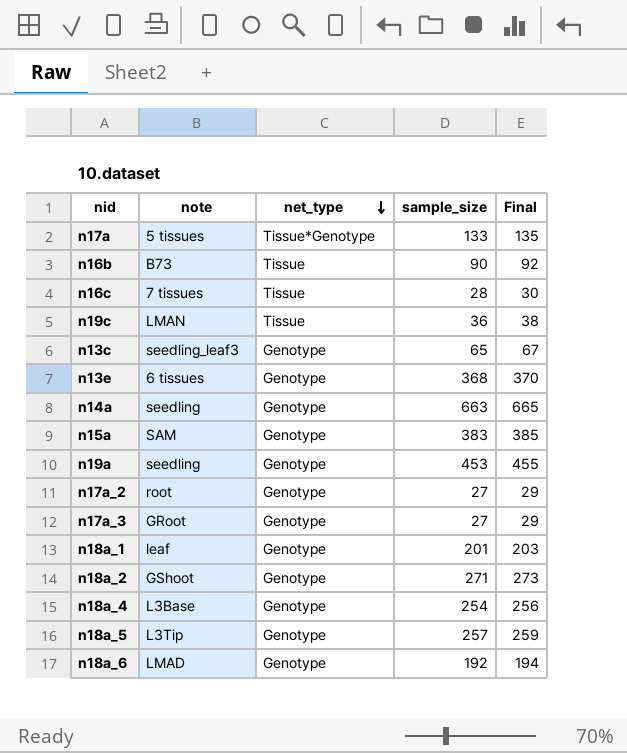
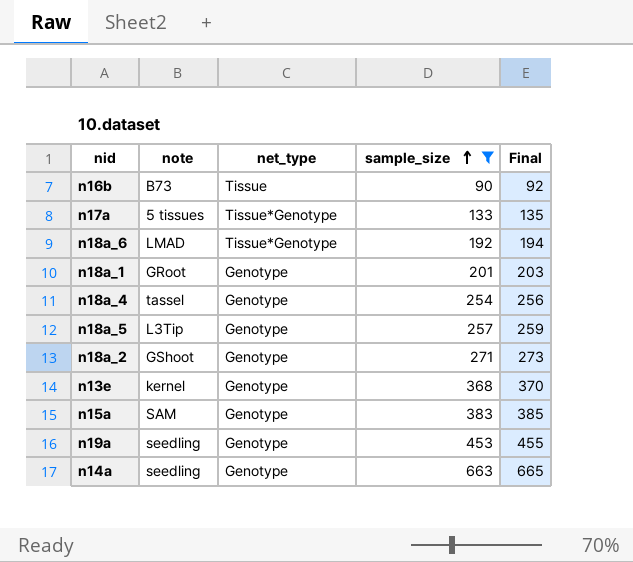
filter: none -> sample_size >= 90
row order: net_type descending -> sample_size ascending
n18a_6 | net_type: Genotype -> Tissue*Genotype
n18a_1 | note: leaf -> GRoot
n18a_4 | note: L3Base -> tassel
n13e | note: 6 tissues -> kernel

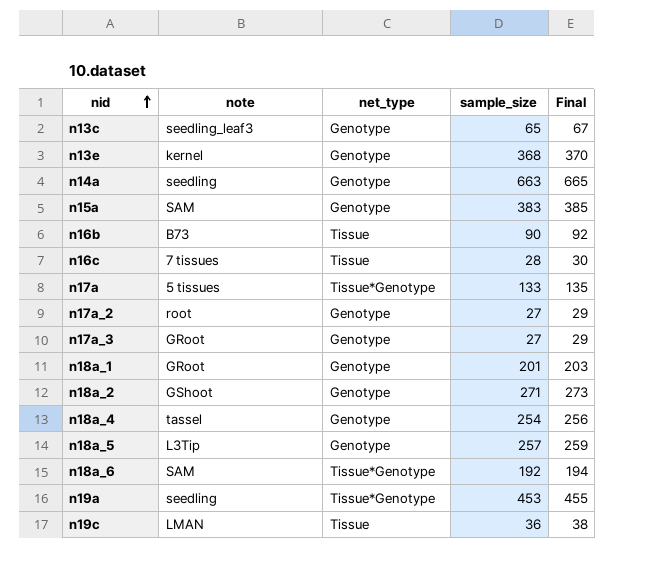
filter: sample_size >= 90 -> none
row order: sample_size ascending -> nid ascending
n18a_6 | note: LMAD -> SAM
n19a | net_type: Genotype -> Tissue*Genotype

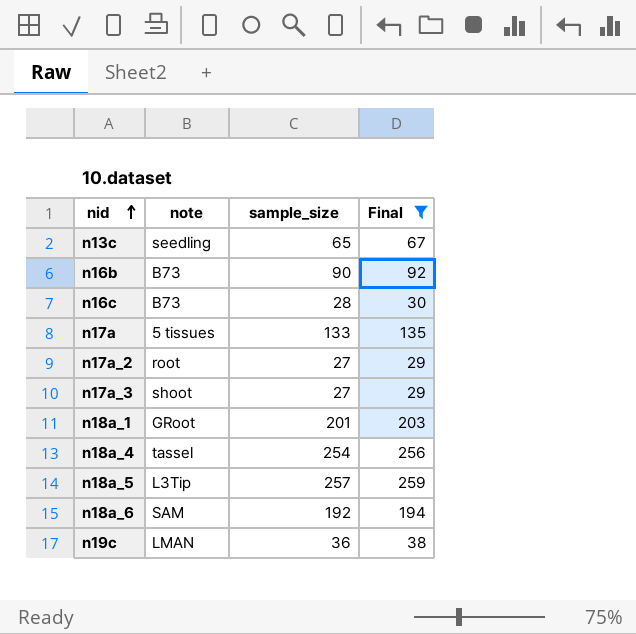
filter: none -> Final <= 259
column net_type | position: 3 -> none
n13c | note: seedling_leaf3 -> seedling
n16c | note: 7 tissues -> B73
n17a_3 | note: GRoot -> shoot

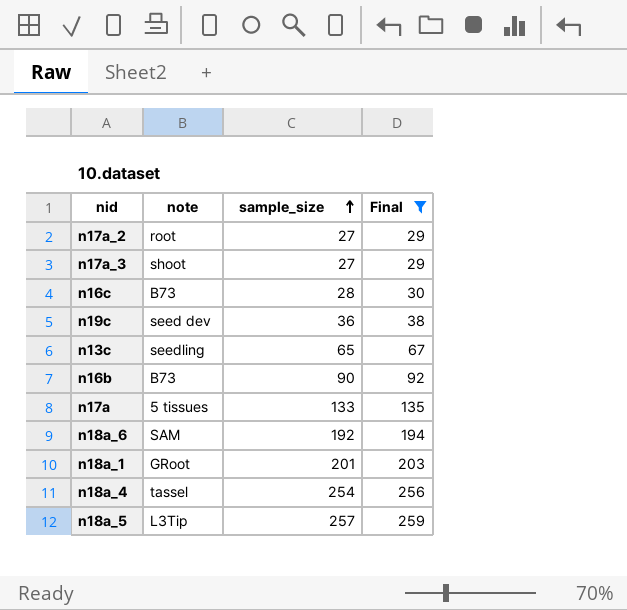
row order: nid ascending -> sample_size ascending
n19c | note: LMAN -> seed dev

